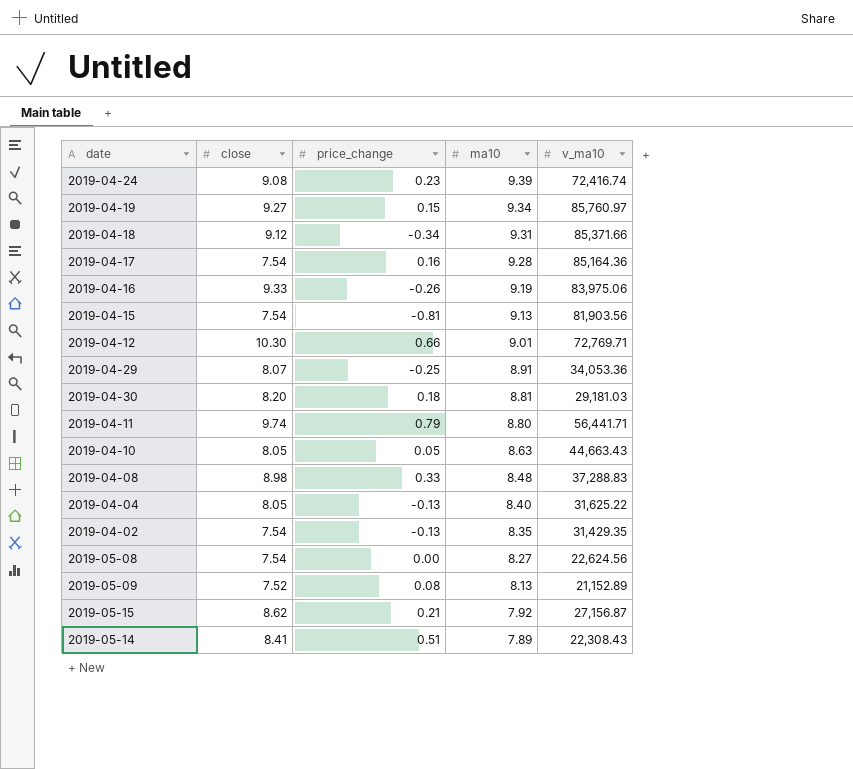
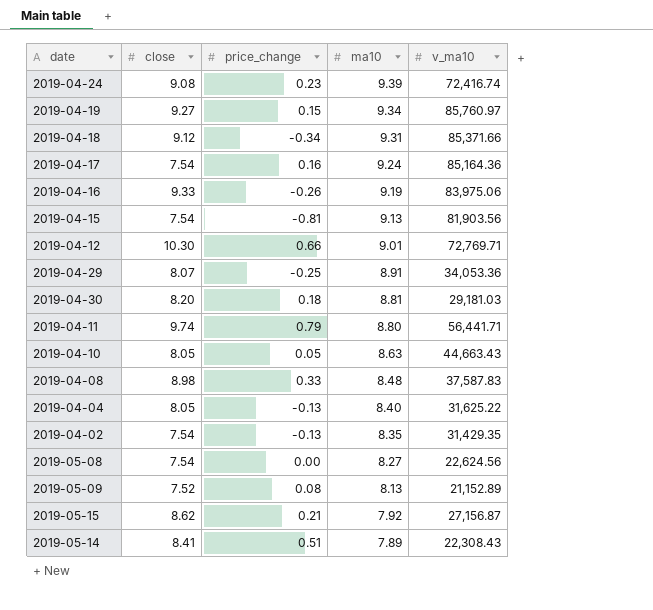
2019-04-17 | ma10: 9.28 -> 9.24
2019-04-08 | v_ma10: 37,288.83 -> 37,587.83

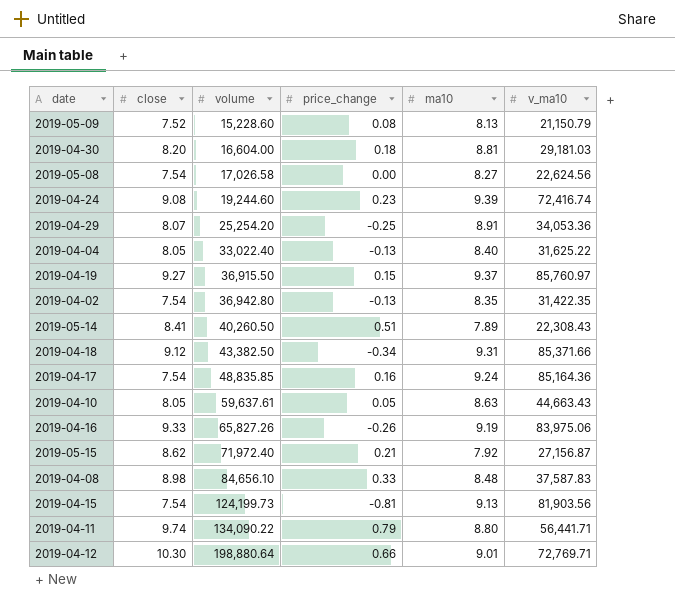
row order: ma10 descending -> volume ascending
column volume | position: none -> 3
2019-05-09 | v_ma10: 21,152.89 -> 21,150.79
2019-04-19 | ma10: 9.34 -> 9.37
2019-04-02 | v_ma10: 31,429.35 -> 31,422.35

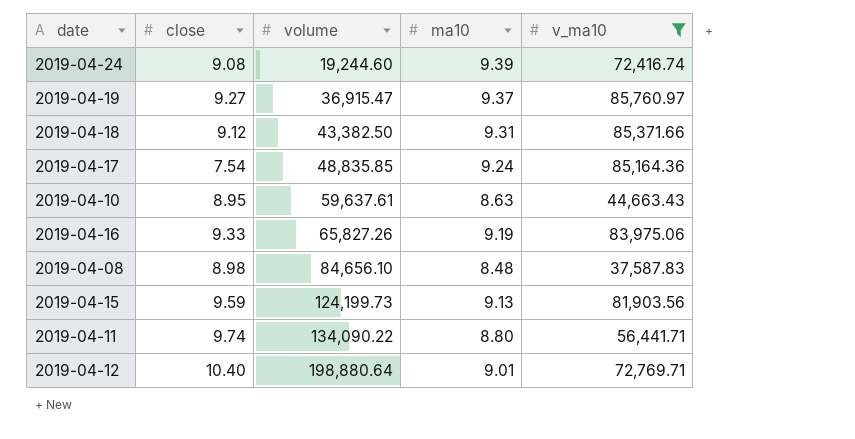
filter: none -> v_ma10 >= 37,587.83
column price_change | position: 4 -> none
2019-04-19 | volume: 36,915.50 -> 36,915.47
2019-04-10 | close: 8.05 -> 8.95
2019-04-15 | close: 7.54 -> 9.59
2019-04-12 | close: 10.30 -> 10.40

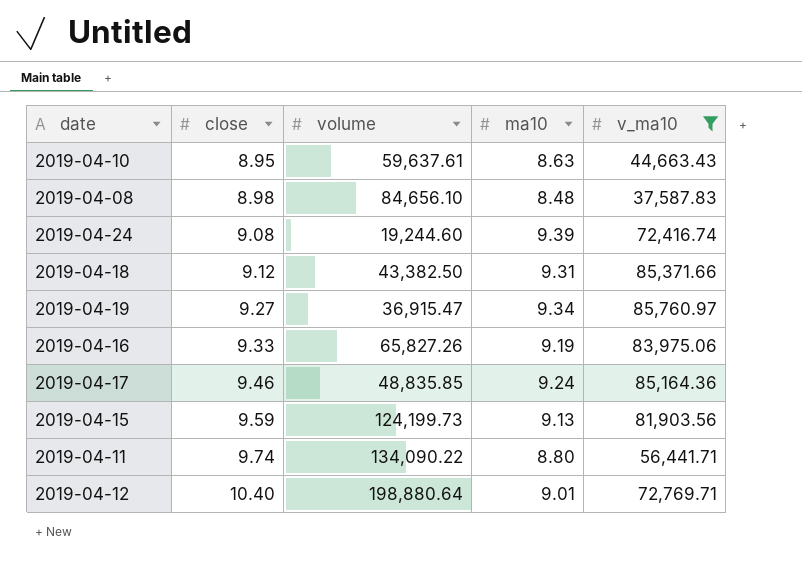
row order: volume ascending -> close ascending
2019-04-19 | ma10: 9.37 -> 9.34
2019-04-17 | close: 7.54 -> 9.46

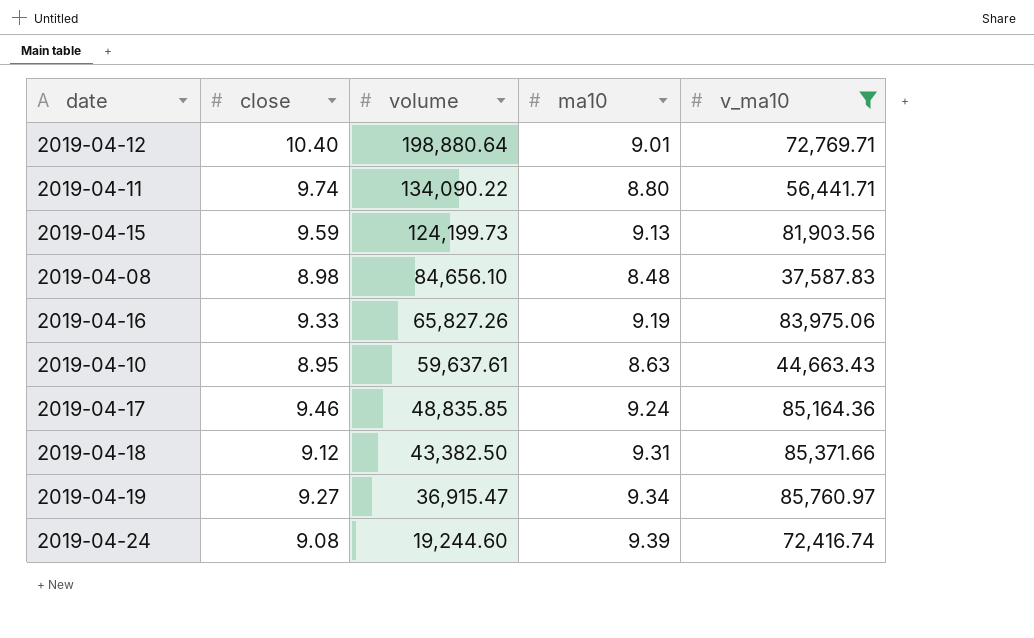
row order: close ascending -> volume descending

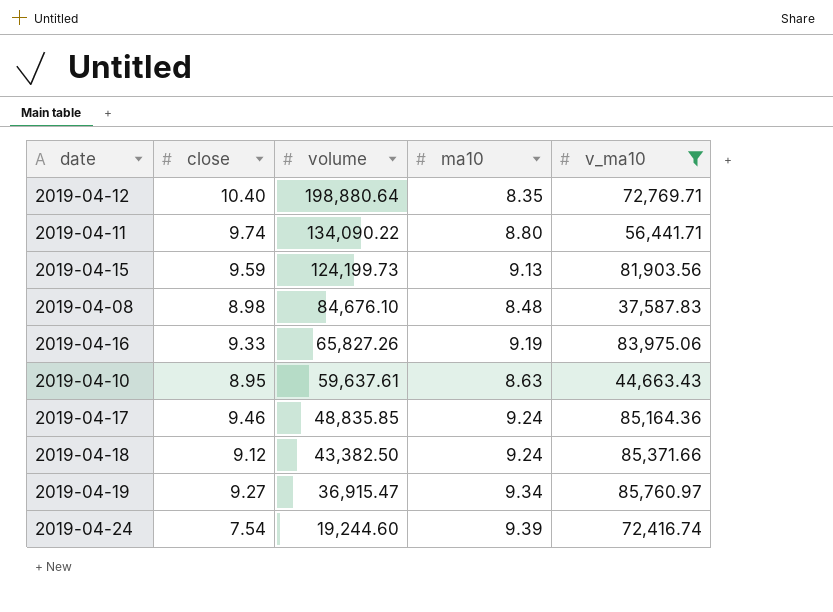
2019-04-12 | ma10: 9.01 -> 8.35
2019-04-08 | volume: 84,656.10 -> 84,676.10
2019-04-18 | ma10: 9.31 -> 9.24
2019-04-24 | close: 9.08 -> 7.54

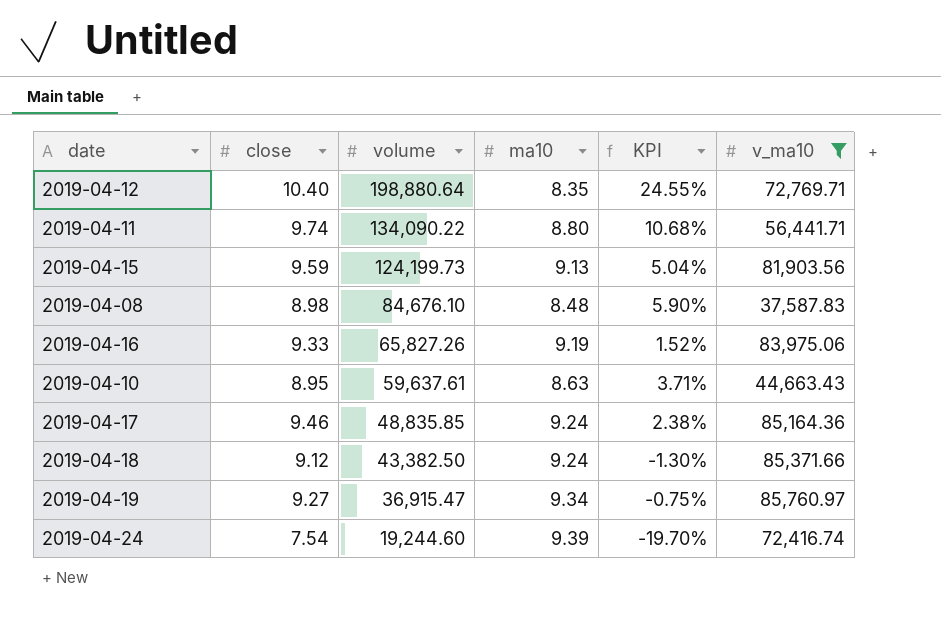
column KPI | formula: none -> ([close] - [ma10]) / [ma10]

